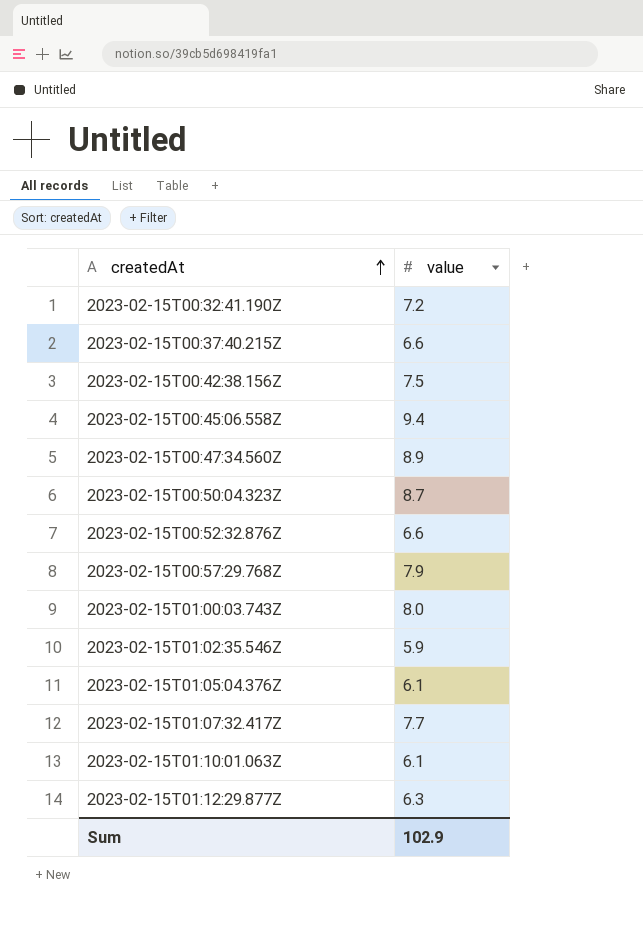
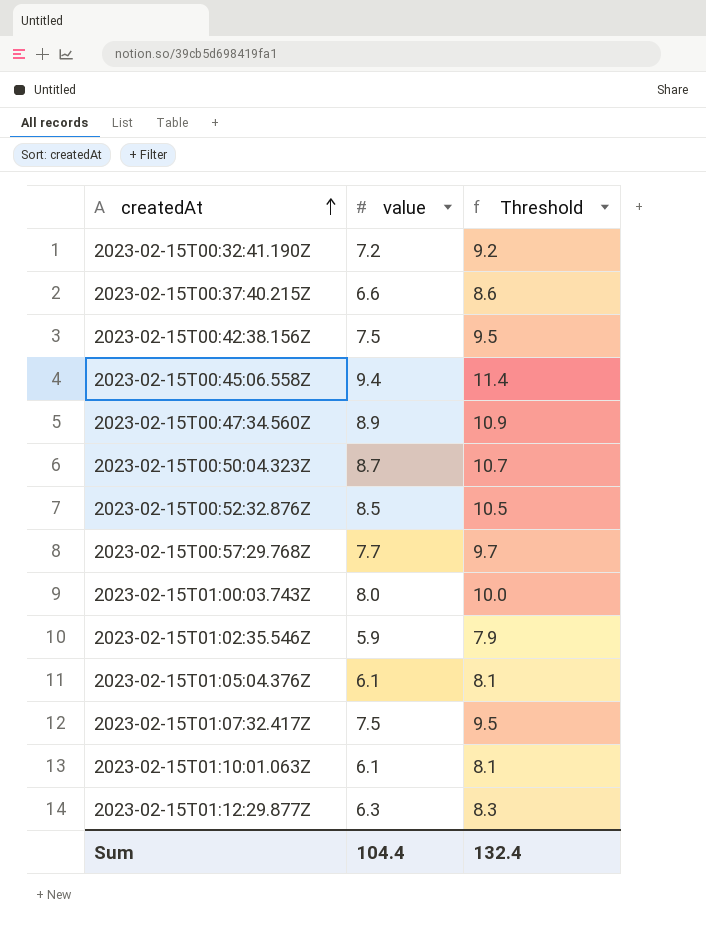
column Threshold | formula: none -> [value] + 2
2023-02-15T00:52:32.876Z | value: 6.6 -> 8.5
2023-02-15T00:57:29.768Z | value: 7.9 -> 7.7
2023-02-15T01:07:32.417Z | value: 7.7 -> 7.5
Sum | value: 102.9 -> 104.4

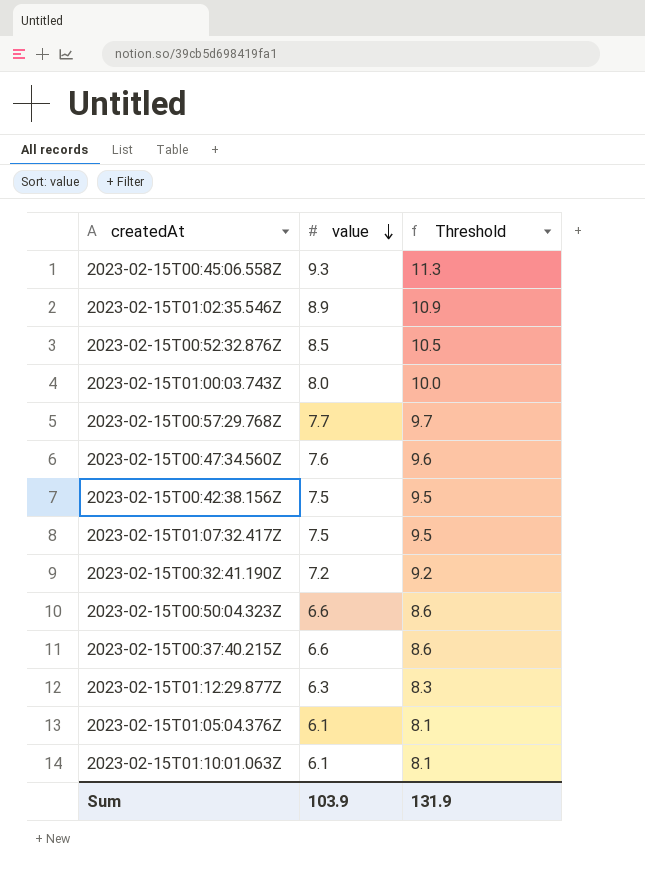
row order: createdAt ascending -> value descending
2023-02-15T00:45:06.558Z | value: 9.4 -> 9.3
2023-02-15T00:45:06.558Z | Threshold: 11.4 -> 11.3
2023-02-15T01:02:35.546Z | value: 5.9 -> 8.9
2023-02-15T01:02:35.546Z | Threshold: 7.9 -> 10.9
2023-02-15T00:47:34.560Z | value: 8.9 -> 7.6
2023-02-15T00:47:34.560Z | Threshold: 10.9 -> 9.6
2023-02-15T00:50:04.323Z | value: 8.7 -> 6.6
2023-02-15T00:50:04.323Z | Threshold: 10.7 -> 8.6
Sum | value: 104.4 -> 103.9
Sum | Threshold: 132.4 -> 131.9

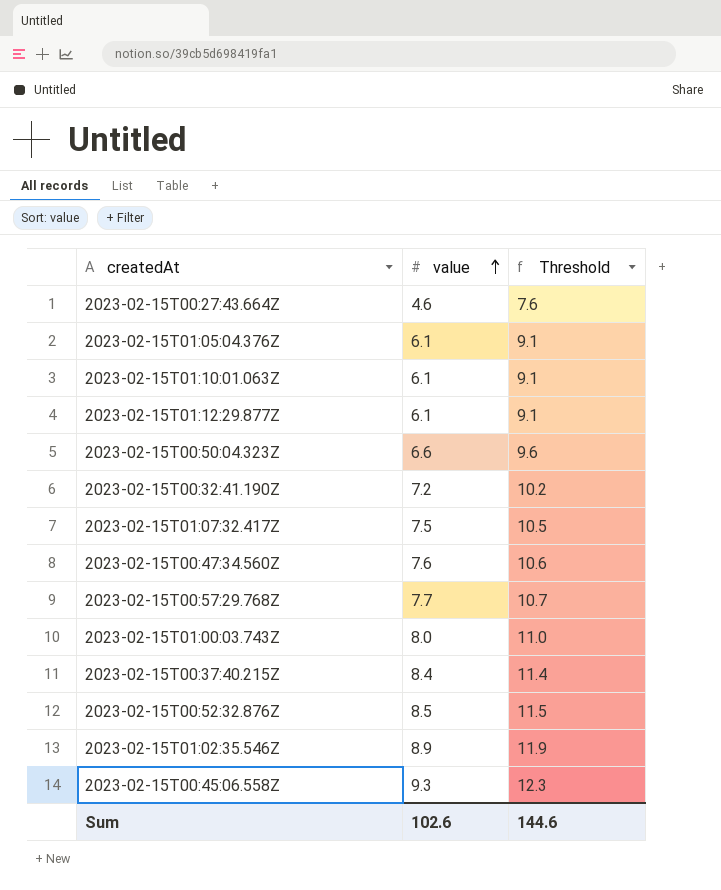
row order: value descending -> value ascending
column Threshold | formula: [value] + 2 -> [value] + 3
row 2023-02-15T00:42:38.156Z: 7.5 | 9.5 -> none
row 2023-02-15T00:27:43.664Z: none -> 4.6 | 7.6
2023-02-15T01:12:29.877Z | value: 6.3 -> 6.1
2023-02-15T00:37:40.215Z | value: 6.6 -> 8.4
Sum | value: 103.9 -> 102.6
Sum | Threshold: 131.9 -> 144.6

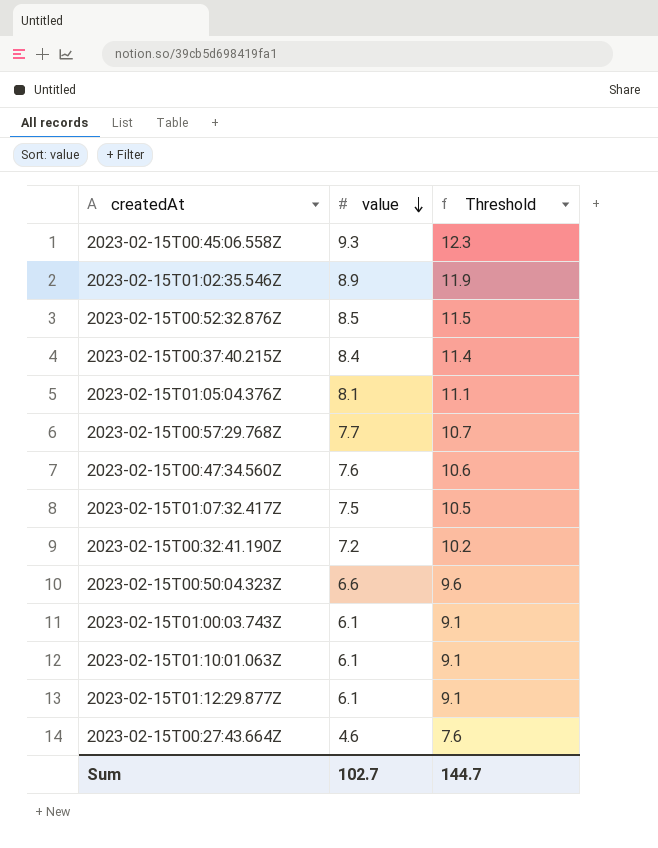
row order: value ascending -> value descending
2023-02-15T01:05:04.376Z | value: 6.1 -> 8.1
2023-02-15T01:05:04.376Z | Threshold: 9.1 -> 11.1
2023-02-15T01:00:03.743Z | value: 8.0 -> 6.1
2023-02-15T01:00:03.743Z | Threshold: 11.0 -> 9.1
Sum | value: 102.6 -> 102.7
Sum | Threshold: 144.6 -> 144.7

